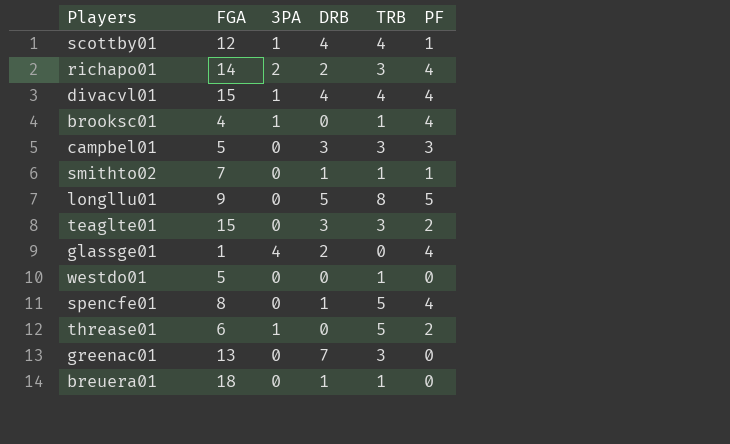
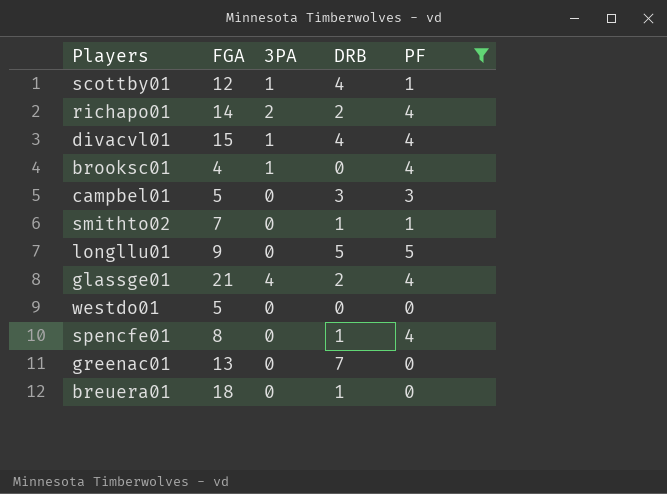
filter: none -> PF != 2
column TRB | position: 5 -> none
glassge01 | FGA: 1 -> 21

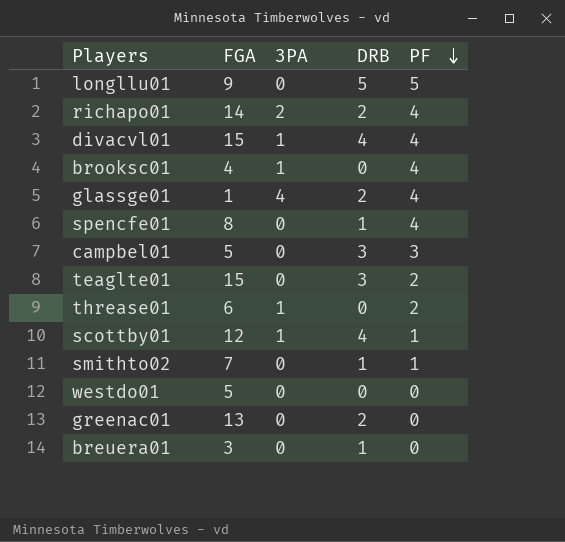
filter: PF != 2 -> none
row order: none -> PF descending
glassge01 | FGA: 21 -> 1
greenac01 | DRB: 7 -> 2
breuera01 | FGA: 18 -> 3

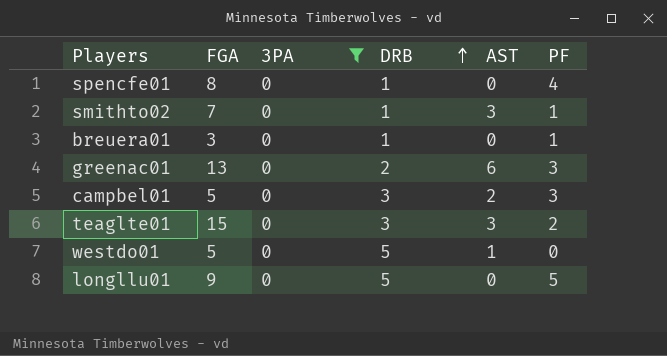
filter: none -> 3PA = 0
row order: PF descending -> DRB ascending
column AST | position: none -> 5
breuera01 | PF: 0 -> 1
greenac01 | PF: 0 -> 3
westdo01 | DRB: 0 -> 5

